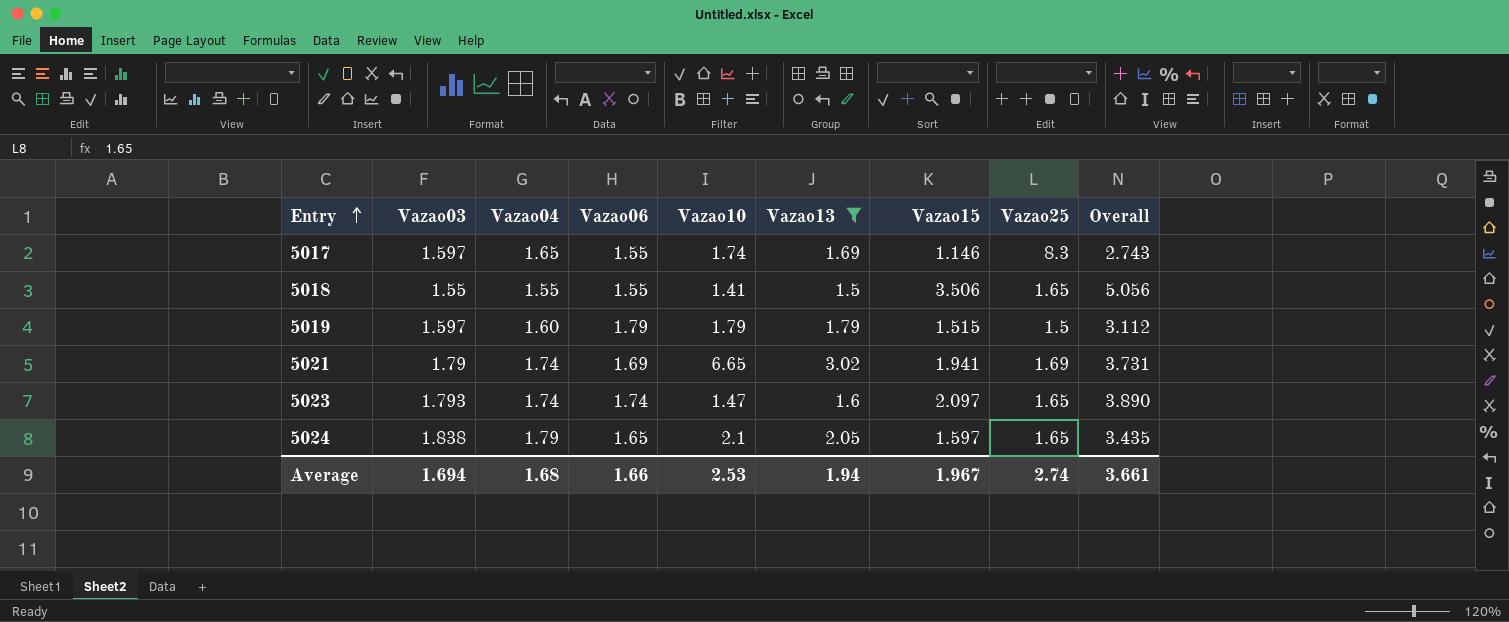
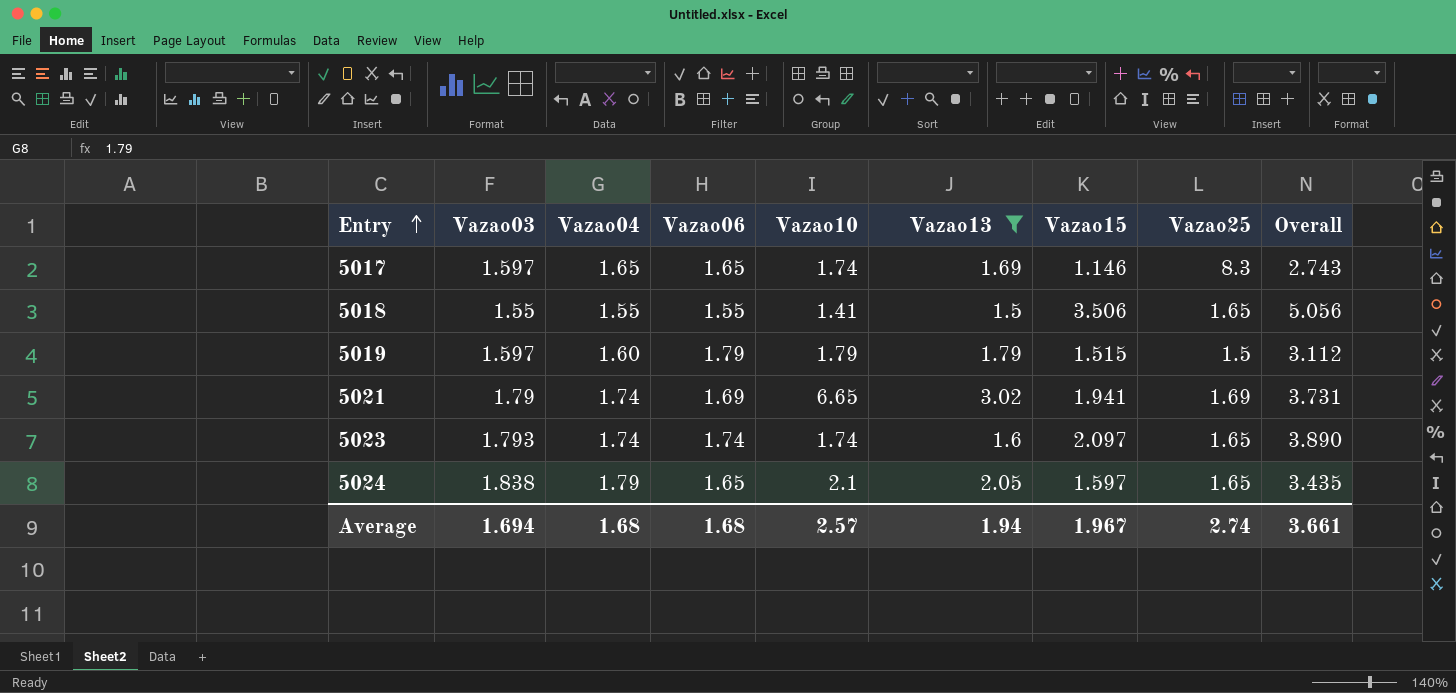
5017 | Vazao06: 1.55 -> 1.65
5023 | Vazao10: 1.47 -> 1.74
Average | Vazao06: 1.66 -> 1.68
Average | Vazao10: 2.53 -> 2.57

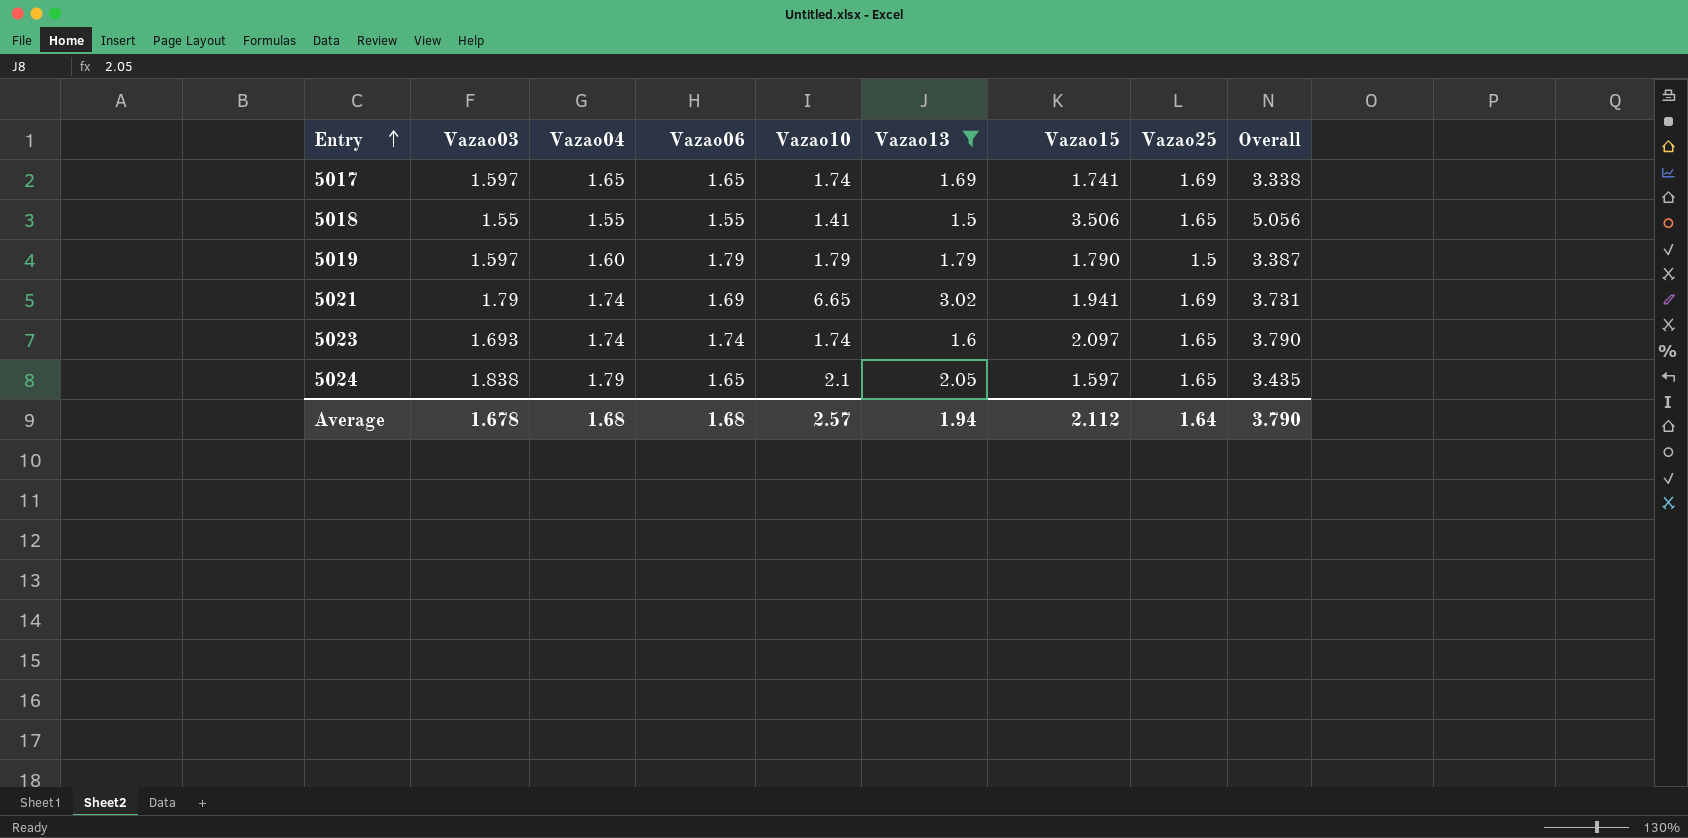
5017 | Vazao15: 1.146 -> 1.741
5017 | Vazao25: 8.3 -> 1.69
5017 | Overall: 2.743 -> 3.338
5019 | Vazao15: 1.515 -> 1.790
5019 | Overall: 3.112 -> 3.387
5023 | Vazao03: 1.793 -> 1.693
5023 | Overall: 3.890 -> 3.790
Average | Vazao03: 1.694 -> 1.678
Average | Vazao15: 1.967 -> 2.112
Average | Vazao25: 2.74 -> 1.64
Average | Overall: 3.661 -> 3.790

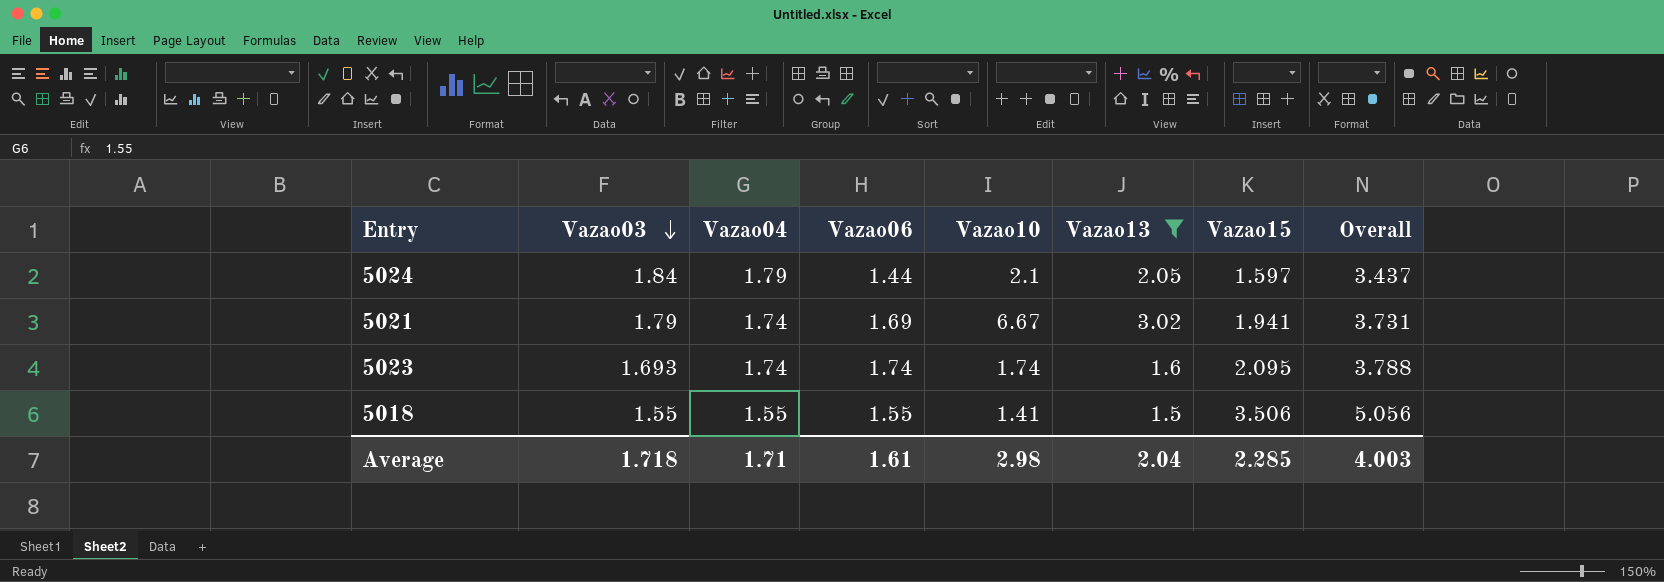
row order: Entry ascending -> Vazao03 descending
column Vazao25 | position: 8 -> none
row 5017: 1.597 | 1.65 | 1.65 | 1.74 | 1.69 | 1.741 | 1.69 | 3.338 -> none
row 5019: 1.597 | 1.60 | 1.79 | 1.79 | 1.79 | 1.790 | 1.5 | 3.387 -> none
5024 | Vazao03: 1.838 -> 1.84
5024 | Vazao06: 1.65 -> 1.44
5024 | Overall: 3.435 -> 3.437
5021 | Vazao10: 6.65 -> 6.67
5023 | Vazao15: 2.097 -> 2.095
5023 | Overall: 3.790 -> 3.788
Average | Vazao03: 1.678 -> 1.718
Average | Vazao04: 1.68 -> 1.71
Average | Vazao06: 1.68 -> 1.61
Average | Vazao10: 2.57 -> 2.98
Average | Vazao13: 1.94 -> 2.04
Average | Vazao15: 2.112 -> 2.285
Average | Overall: 3.790 -> 4.003

